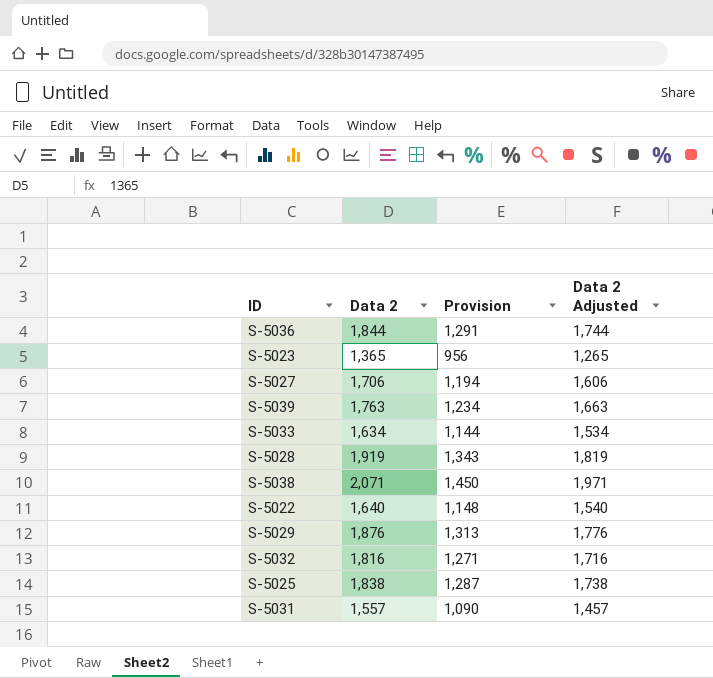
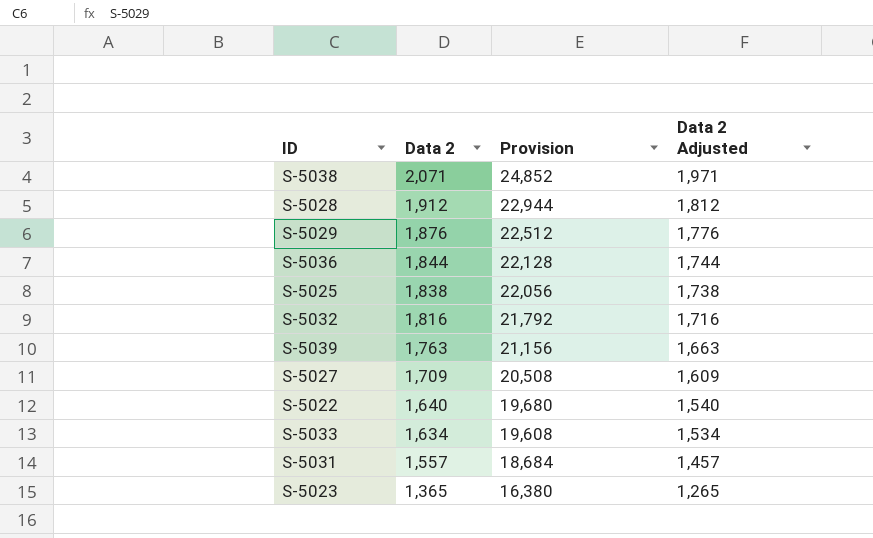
row order: none -> Data 2 descending
column Provision | formula: [Data 2] * 0.7 -> [Data 2] * 12
S-5028 | Data 2: 1,919 -> 1,912
S-5028 | Data 2 Adjusted: 1,819 -> 1,812
S-5027 | Data 2: 1,706 -> 1,709
S-5027 | Data 2 Adjusted: 1,606 -> 1,609

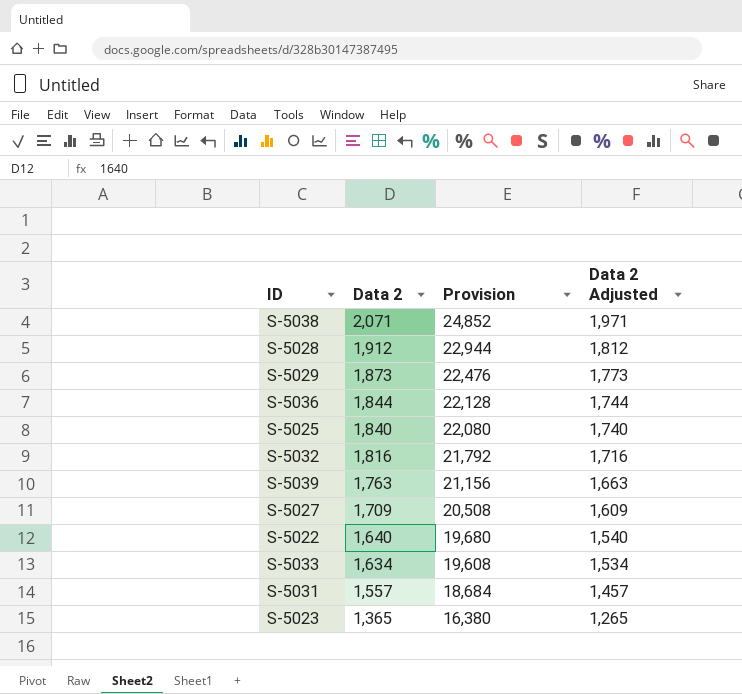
S-5029 | Data 2: 1,876 -> 1,873
S-5029 | Provision: 22,512 -> 22,476
S-5029 | Data 2 Adjusted: 1,776 -> 1,773
S-5025 | Data 2: 1,838 -> 1,840
S-5025 | Provision: 22,056 -> 22,080
S-5025 | Data 2 Adjusted: 1,738 -> 1,740

